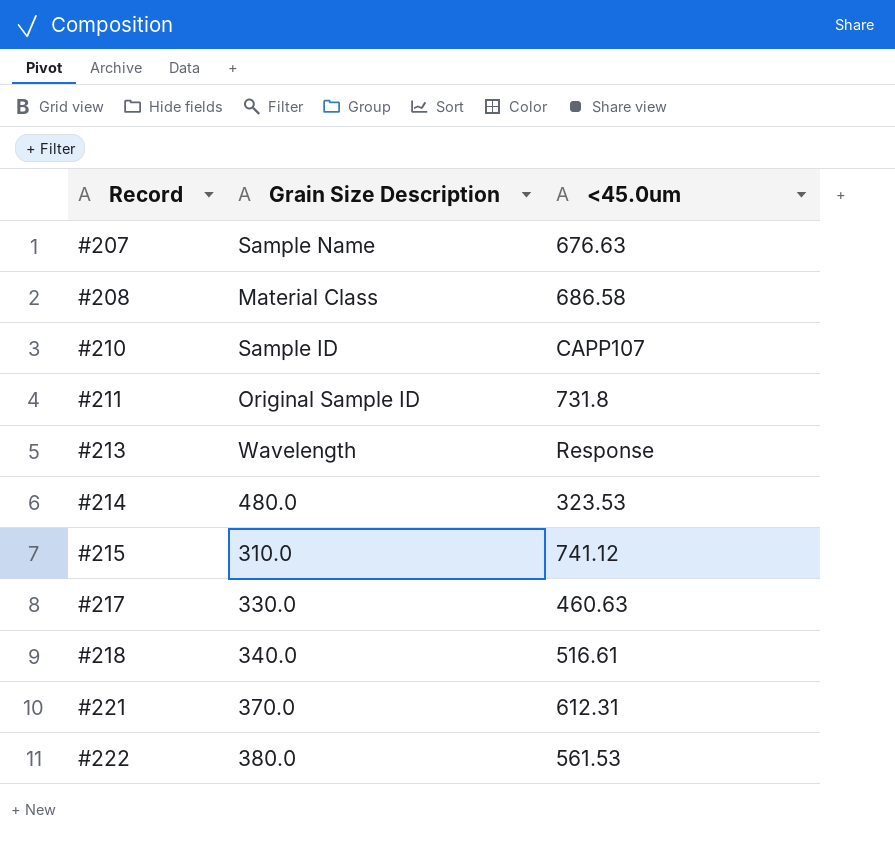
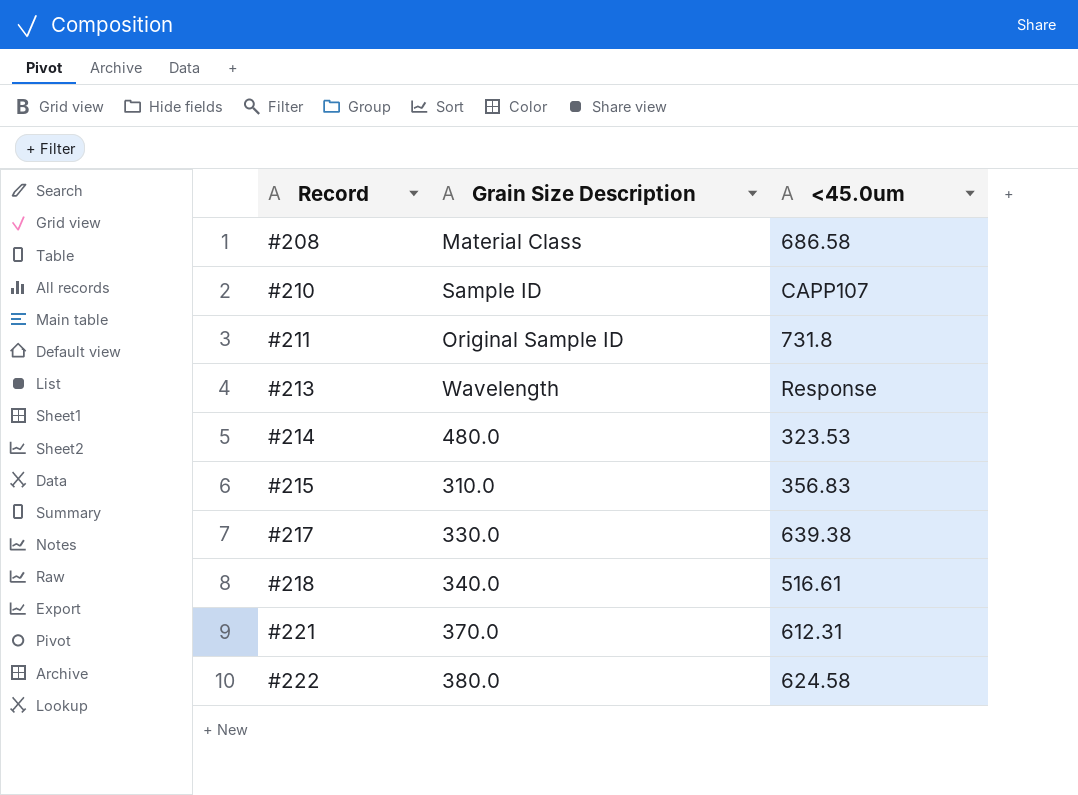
row #207: Sample Name | 676.63 -> none
#215 | <45.0um: 741.12 -> 356.83
#217 | <45.0um: 460.63 -> 639.38
#222 | <45.0um: 561.53 -> 624.58

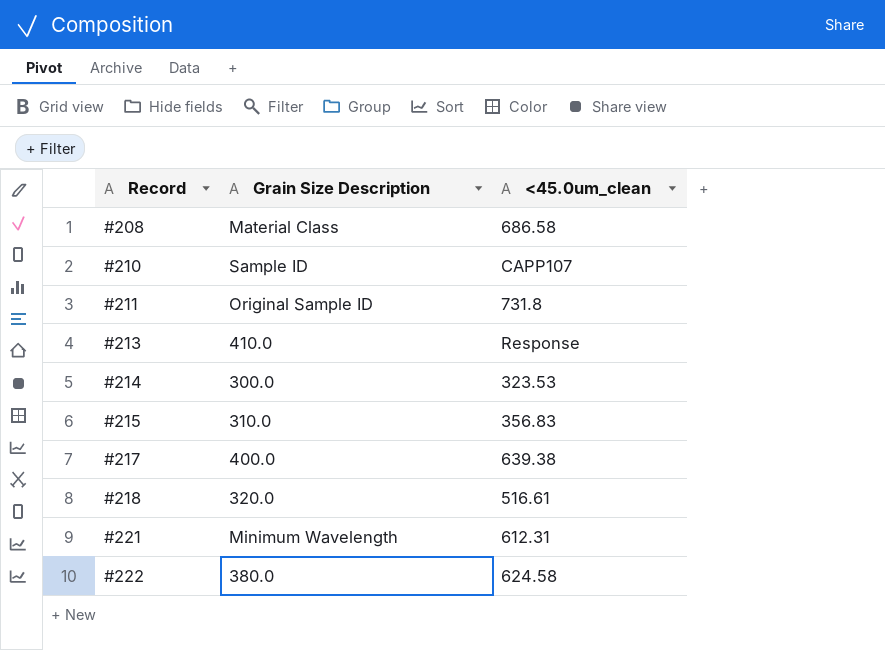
column name: <45.0um -> <45.0um_clean
#213 | Grain Size Description: Wavelength -> 410.0
#214 | Grain Size Description: 480.0 -> 300.0
#217 | Grain Size Description: 330.0 -> 400.0
#218 | Grain Size Description: 340.0 -> 320.0
#221 | Grain Size Description: 370.0 -> Minimum Wavelength

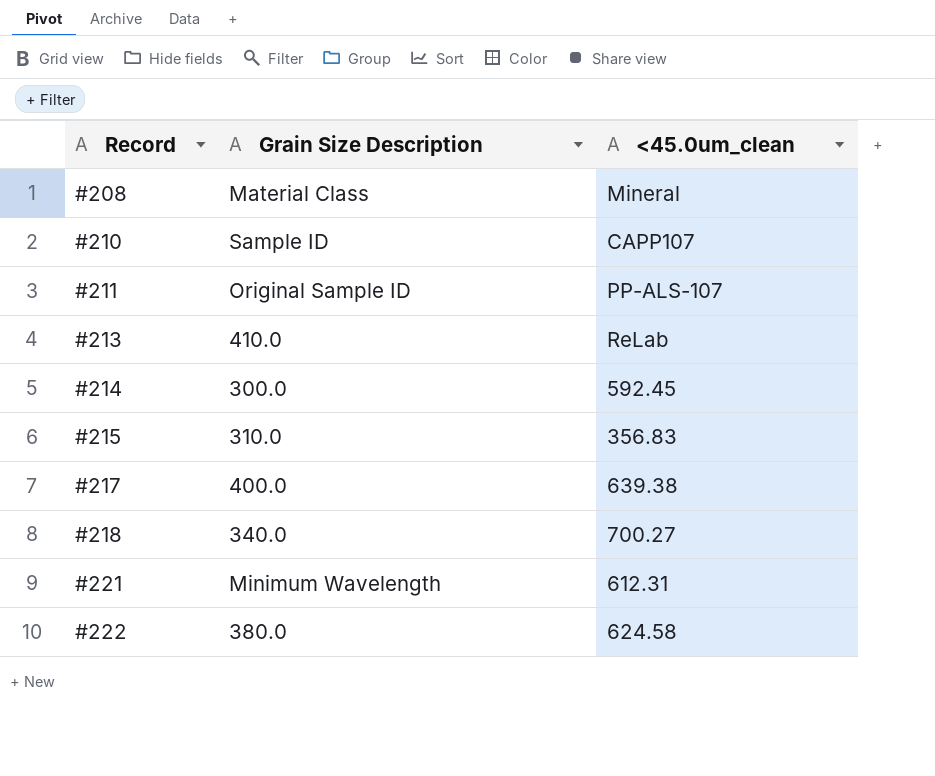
#208 | <45.0um_clean: 686.58 -> Mineral
#211 | <45.0um_clean: 731.8 -> PP-ALS-107
#213 | <45.0um_clean: Response -> ReLab
#214 | <45.0um_clean: 323.53 -> 592.45
#218 | Grain Size Description: 320.0 -> 340.0
#218 | <45.0um_clean: 516.61 -> 700.27

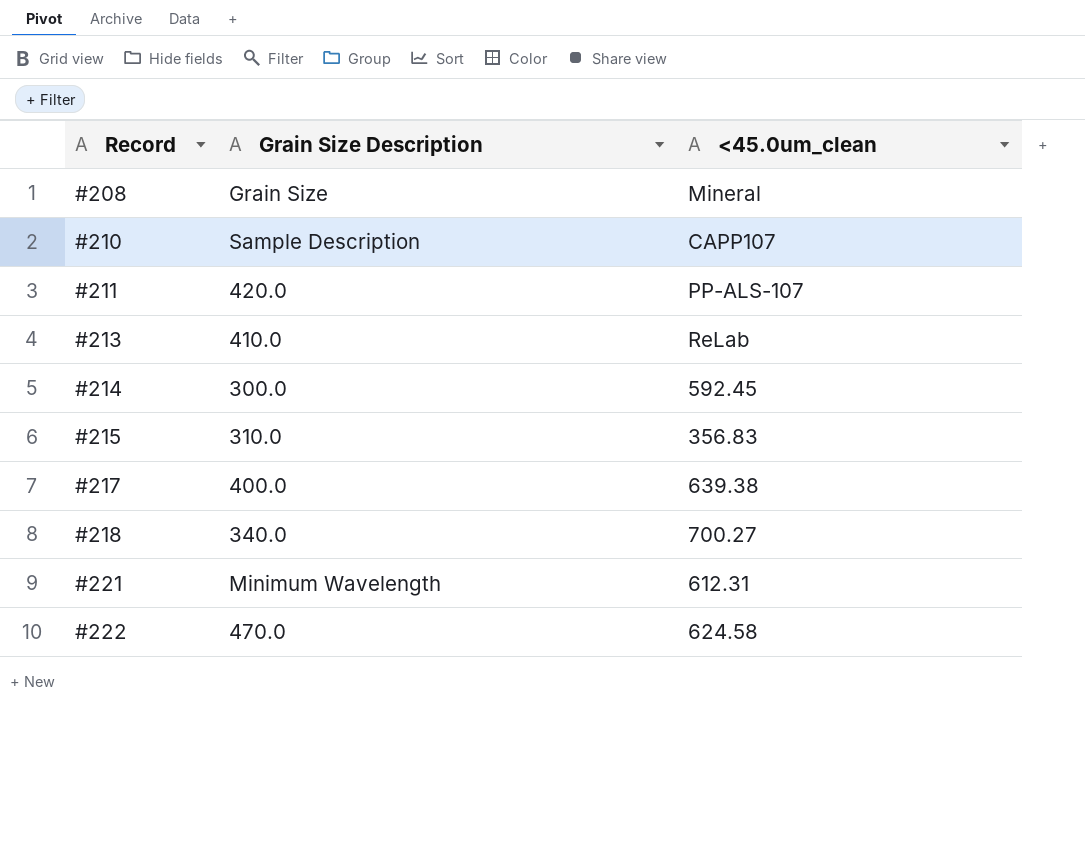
#208 | Grain Size Description: Material Class -> Grain Size
#210 | Grain Size Description: Sample ID -> Sample Description
#211 | Grain Size Description: Original Sample ID -> 420.0
#222 | Grain Size Description: 380.0 -> 470.0

